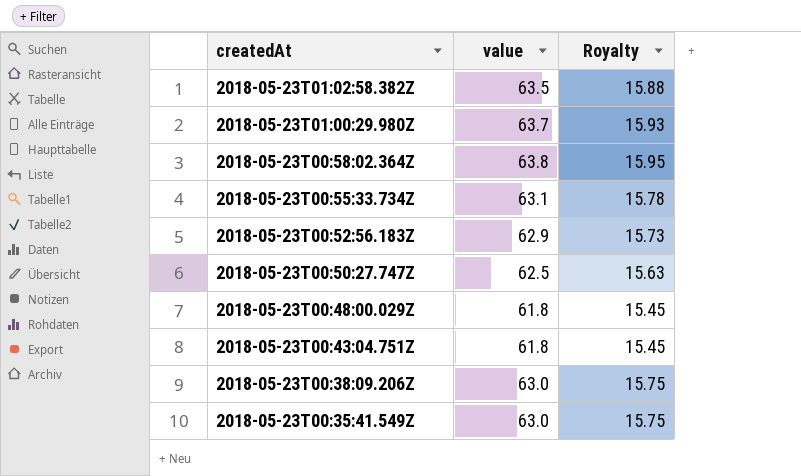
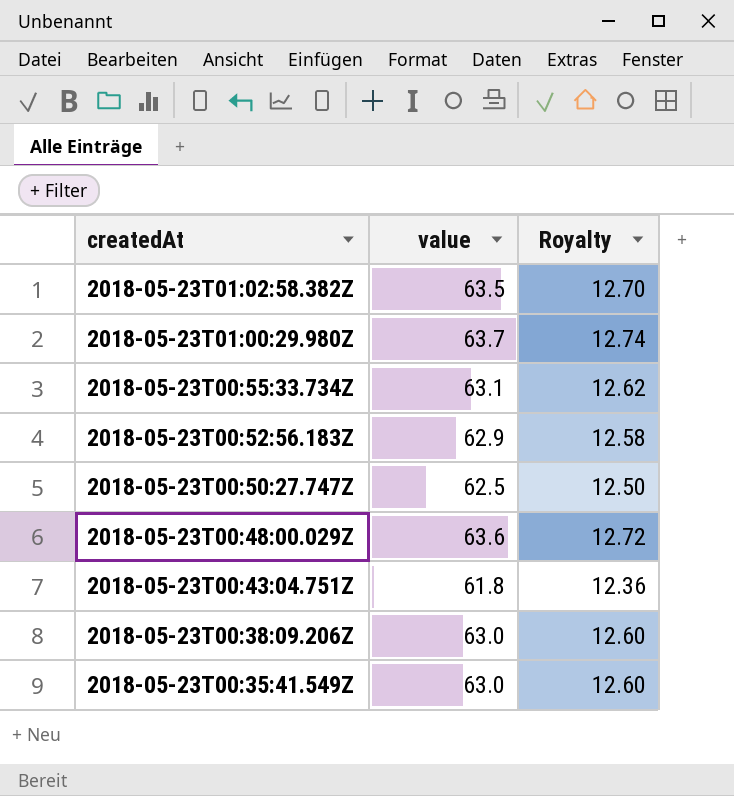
column Royalty | formula: [value] * 0.25 -> [value] * 0.2
row 2018-05-23T00:58:02.364Z: 63.8 | 15.95 -> none
2018-05-23T00:48:00.029Z | value: 61.8 -> 63.6

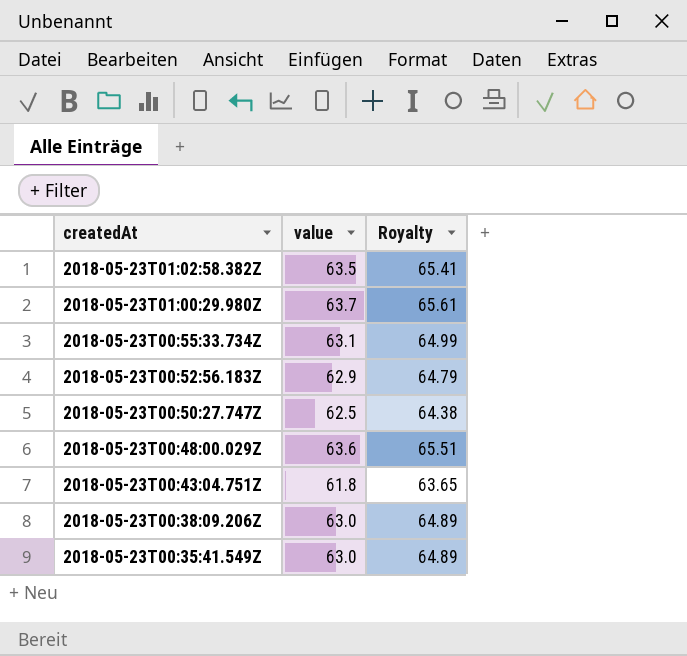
column Royalty | formula: [value] * 0.2 -> [value] * 1.03

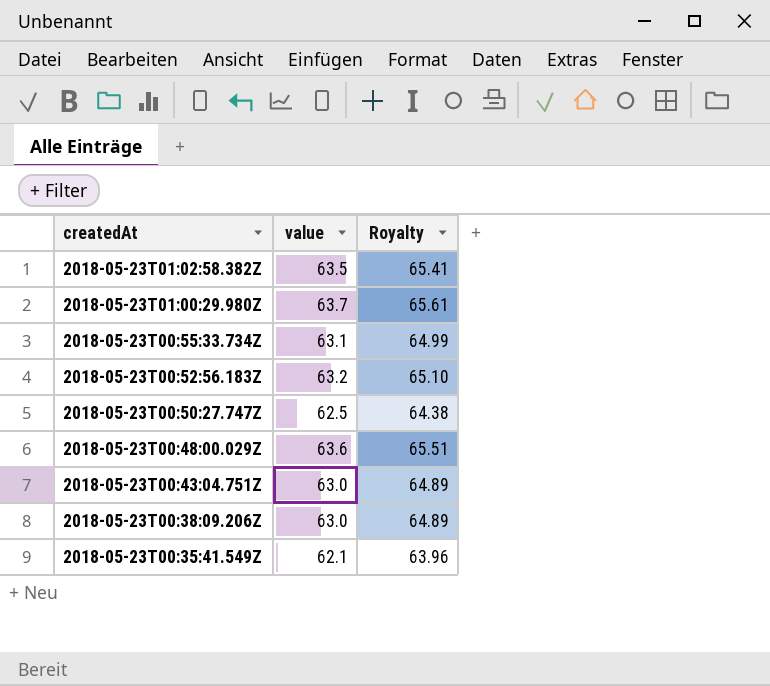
2018-05-23T00:52:56.183Z | value: 62.9 -> 63.2
2018-05-23T00:52:56.183Z | Royalty: 64.79 -> 65.10
2018-05-23T00:43:04.751Z | value: 61.8 -> 63.0
2018-05-23T00:43:04.751Z | Royalty: 63.65 -> 64.89
2018-05-23T00:35:41.549Z | value: 63.0 -> 62.1
2018-05-23T00:35:41.549Z | Royalty: 64.89 -> 63.96

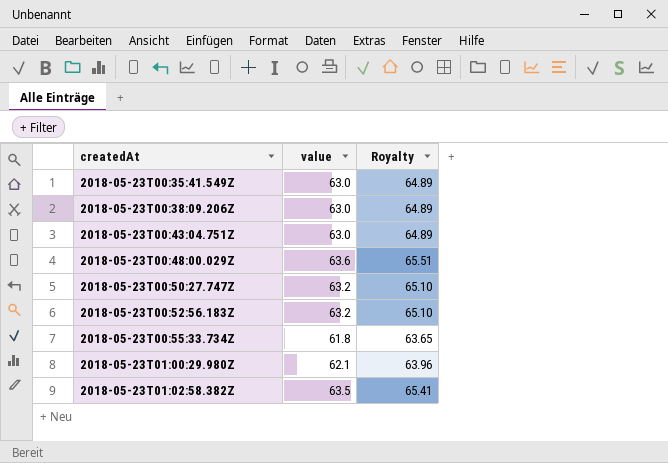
row order: createdAt descending -> createdAt ascending
2018-05-23T00:35:41.549Z | value: 62.1 -> 63.0
2018-05-23T00:35:41.549Z | Royalty: 63.96 -> 64.89
2018-05-23T00:50:27.747Z | value: 62.5 -> 63.2
2018-05-23T00:50:27.747Z | Royalty: 64.38 -> 65.10
2018-05-23T00:55:33.734Z | value: 63.1 -> 61.8
2018-05-23T00:55:33.734Z | Royalty: 64.99 -> 63.65
2018-05-23T01:00:29.980Z | value: 63.7 -> 62.1
2018-05-23T01:00:29.980Z | Royalty: 65.61 -> 63.96

